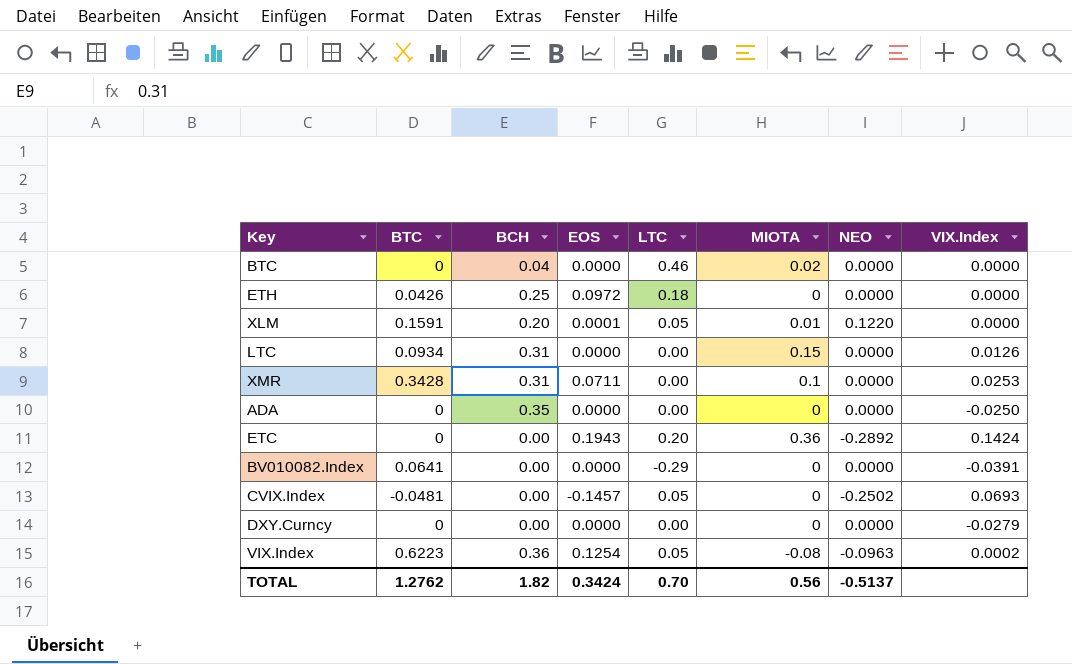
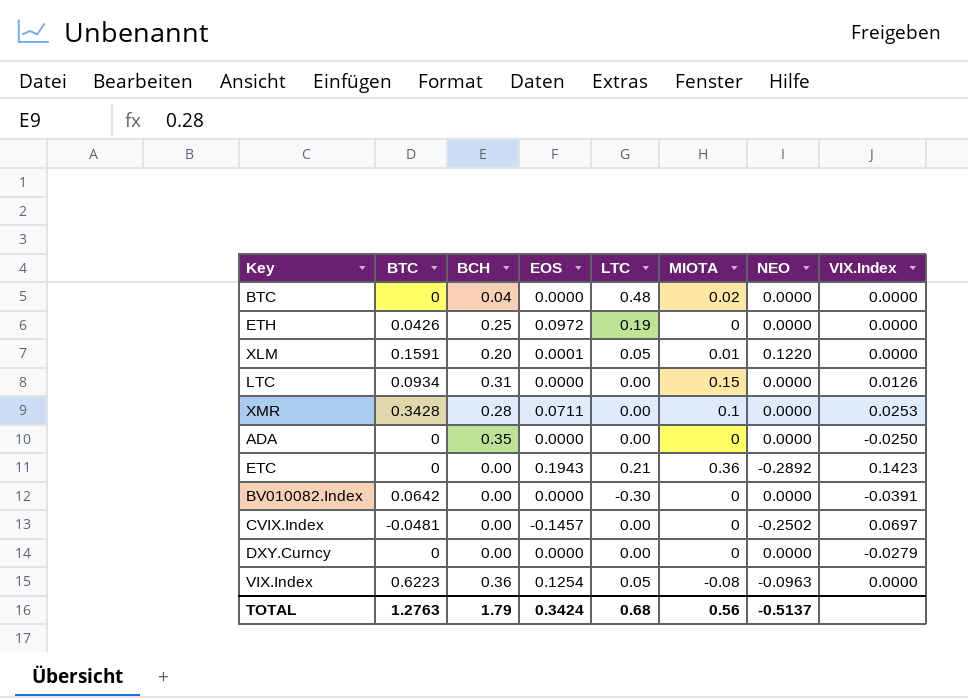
BTC | LTC: 0.46 -> 0.48
ETH | LTC: 0.18 -> 0.19
XMR | BCH: 0.31 -> 0.28
ETC | LTC: 0.20 -> 0.21
ETC | VIX.Index: 0.1424 -> 0.1423
BV010082.Index | BTC: 0.0641 -> 0.0642
BV010082.Index | LTC: -0.29 -> -0.30
CVIX.Index | LTC: 0.05 -> 0.00
CVIX.Index | VIX.Index: 0.0693 -> 0.0697
VIX.Index | VIX.Index: 0.0002 -> 0.0000
TOTAL | BTC: 1.2762 -> 1.2763
TOTAL | BCH: 1.82 -> 1.79
TOTAL | LTC: 0.70 -> 0.68

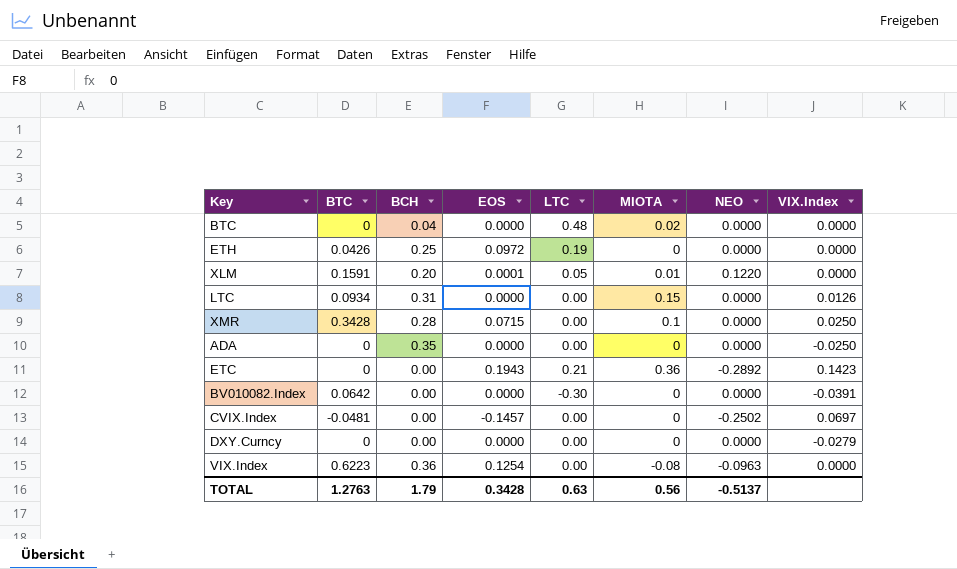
XMR | EOS: 0.0711 -> 0.0715
XMR | VIX.Index: 0.0253 -> 0.0250
VIX.Index | LTC: 0.05 -> 0.00
TOTAL | EOS: 0.3424 -> 0.3428
TOTAL | LTC: 0.68 -> 0.63

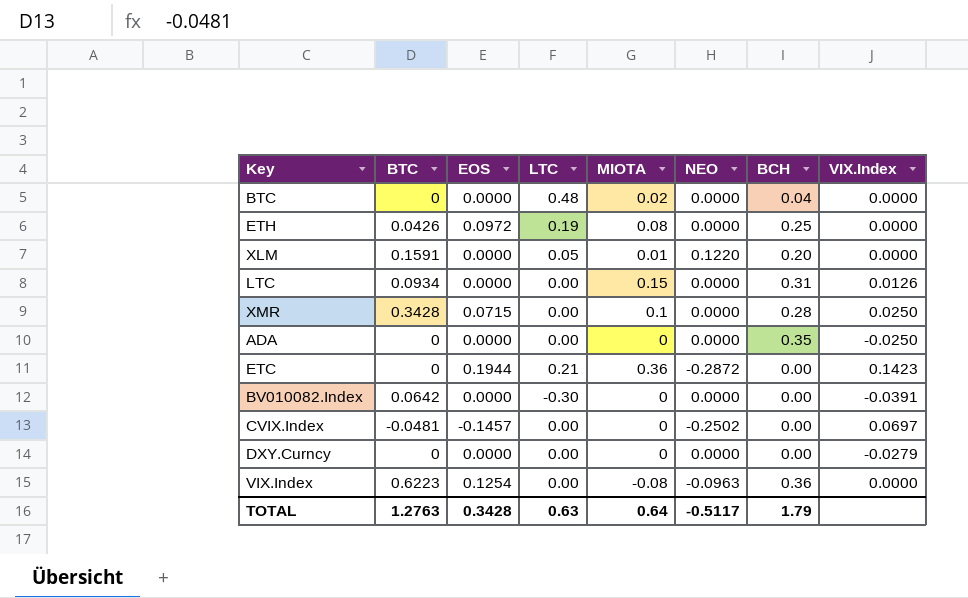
column BCH | position: 3 -> 7
ETH | MIOTA: 0 -> 0.08
XLM | EOS: 0.0001 -> 0.0000
ETC | EOS: 0.1943 -> 0.1944
ETC | NEO: -0.2892 -> -0.2872
TOTAL | MIOTA: 0.56 -> 0.64
TOTAL | NEO: -0.5137 -> -0.5117

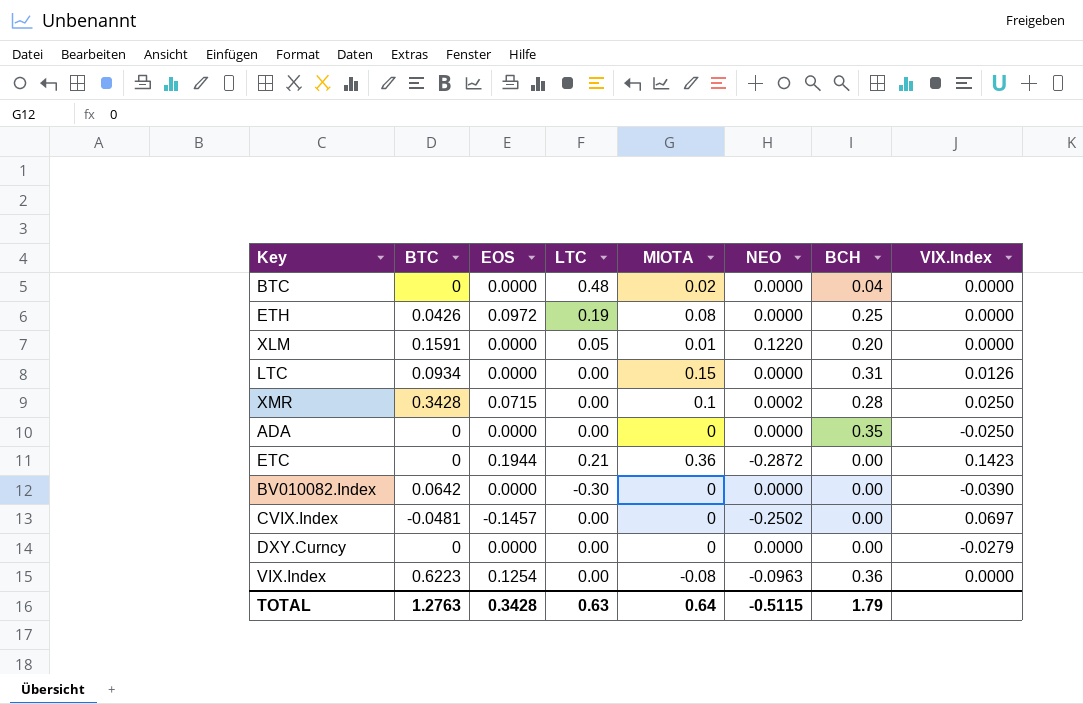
XMR | NEO: 0.0000 -> 0.0002
BV010082.Index | VIX.Index: -0.0391 -> -0.0390
TOTAL | NEO: -0.5117 -> -0.5115

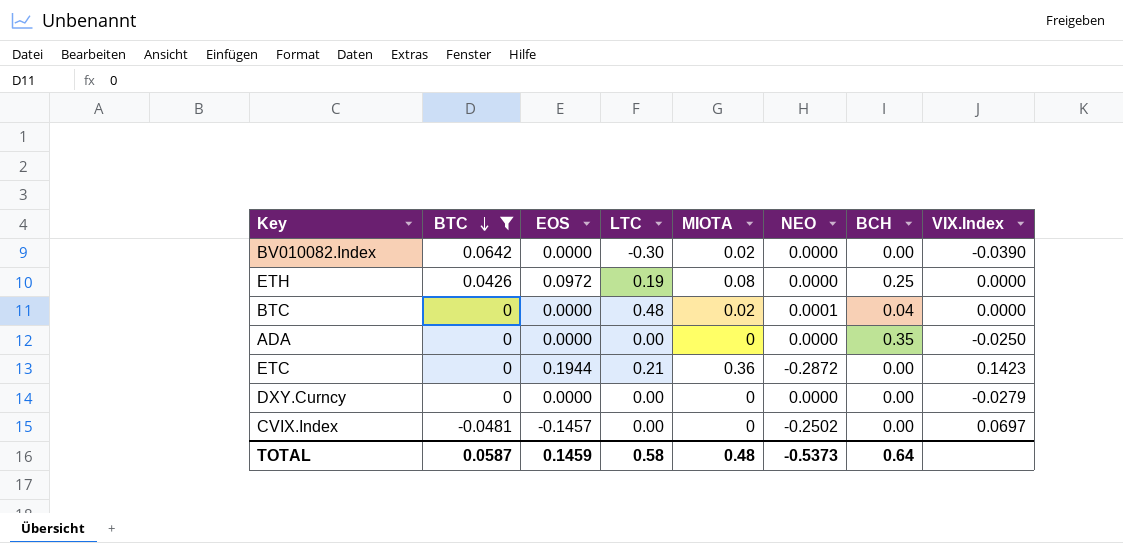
filter: none -> BTC <= 0.0642
row order: none -> BTC descending
BV010082.Index | MIOTA: 0 -> 0.02
BTC | NEO: 0.0000 -> 0.0001
TOTAL | BTC: 1.2763 -> 0.0587
TOTAL | EOS: 0.3428 -> 0.1459
TOTAL | LTC: 0.63 -> 0.58
TOTAL | MIOTA: 0.64 -> 0.48
TOTAL | NEO: -0.5115 -> -0.5373
TOTAL | BCH: 1.79 -> 0.64

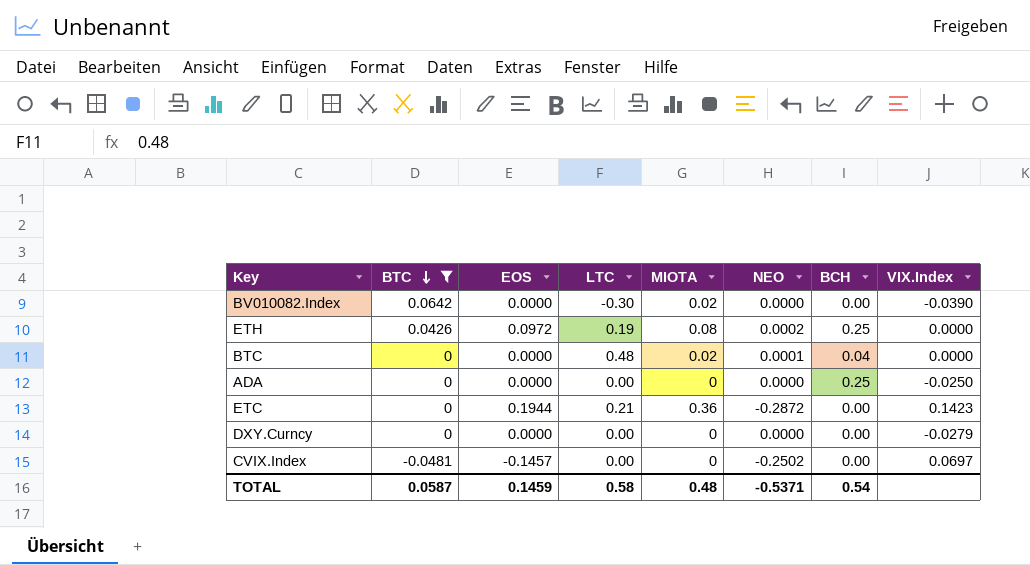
ETH | NEO: 0.0000 -> 0.0002
ADA | BCH: 0.35 -> 0.25
TOTAL | NEO: -0.5373 -> -0.5371
TOTAL | BCH: 0.64 -> 0.54

